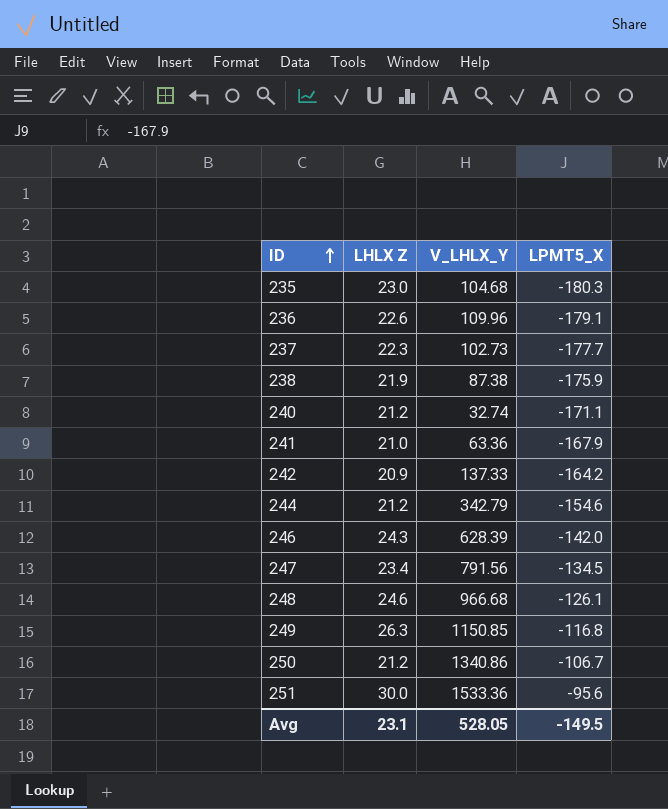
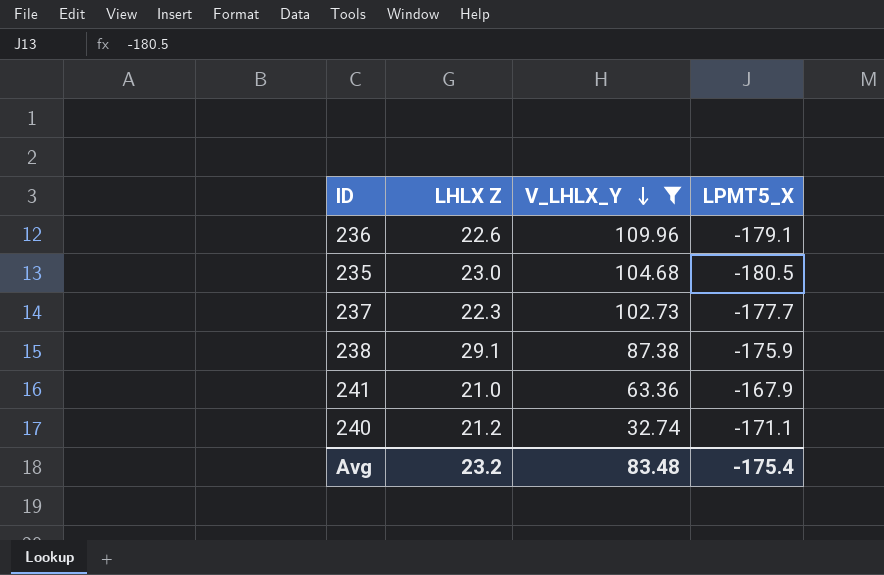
filter: none -> V_LHLX_Y <= 109.96
row order: ID ascending -> V_LHLX_Y descending
235 | LPMT5_X: -180.3 -> -180.5
238 | LHLX Z: 21.9 -> 29.1
Avg | LHLX Z: 23.1 -> 23.2
Avg | V_LHLX_Y: 528.05 -> 83.48
Avg | LPMT5_X: -149.5 -> -175.4

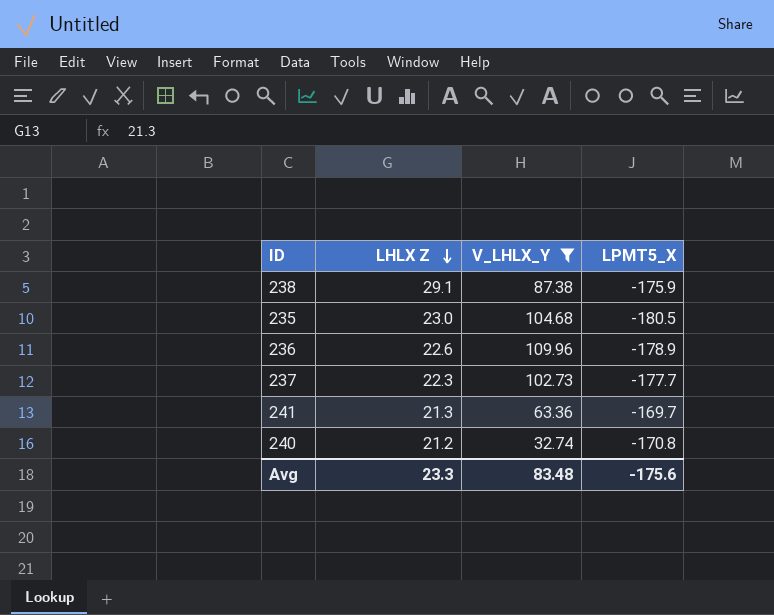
row order: V_LHLX_Y descending -> LHLX Z descending
236 | LPMT5_X: -179.1 -> -178.9
241 | LHLX Z: 21.0 -> 21.3
241 | LPMT5_X: -167.9 -> -169.7
240 | LPMT5_X: -171.1 -> -170.8
Avg | LHLX Z: 23.2 -> 23.3
Avg | LPMT5_X: -175.4 -> -175.6

